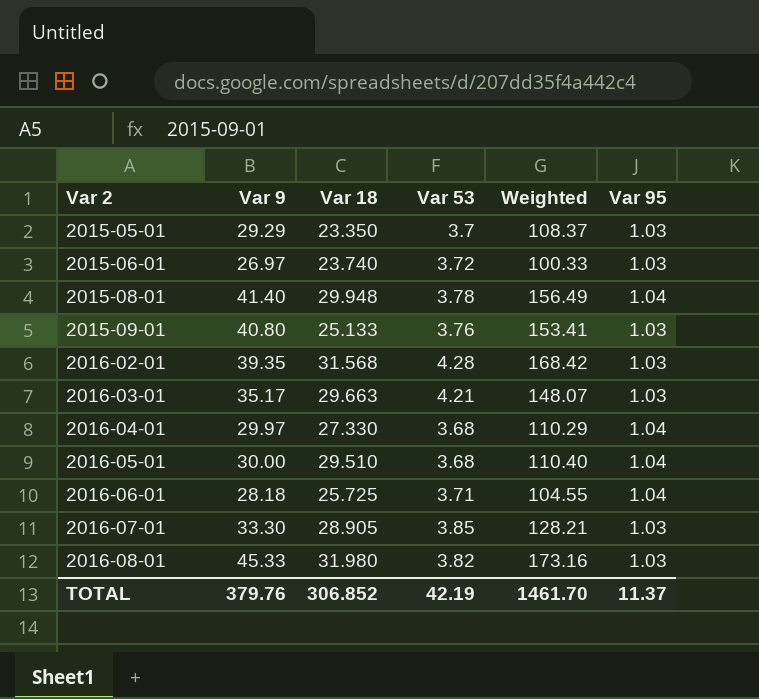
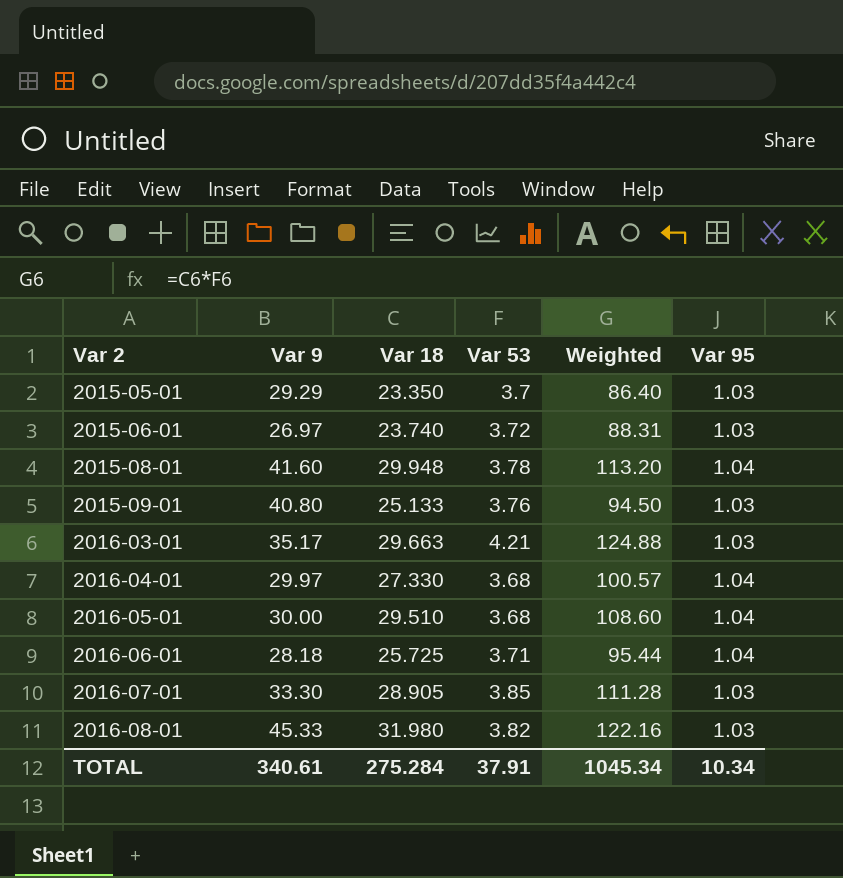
column Weighted | formula: [Var 9] * [Var 53] -> [Var 18] * [Var 53]
row 2016-02-01: 39.35 | 31.568 | 4.28 | 168.42 | 1.03 -> none
2015-08-01 | Var 9: 41.40 -> 41.60
TOTAL | Var 9: 379.76 -> 340.61
TOTAL | Var 18: 306.852 -> 275.284
TOTAL | Var 53: 42.19 -> 37.91
TOTAL | Weighted: 1461.70 -> 1045.34
TOTAL | Var 95: 11.37 -> 10.34

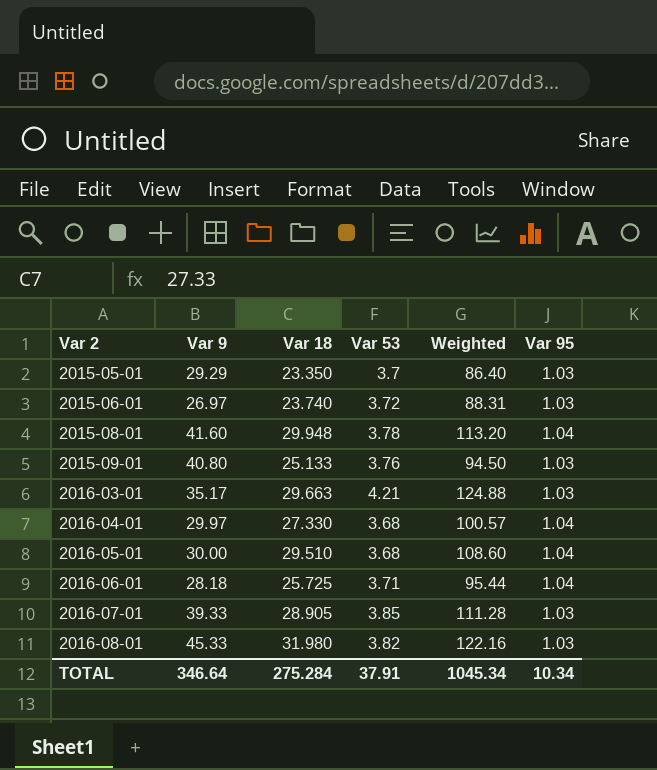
2016-07-01 | Var 9: 33.30 -> 39.33
TOTAL | Var 9: 340.61 -> 346.64

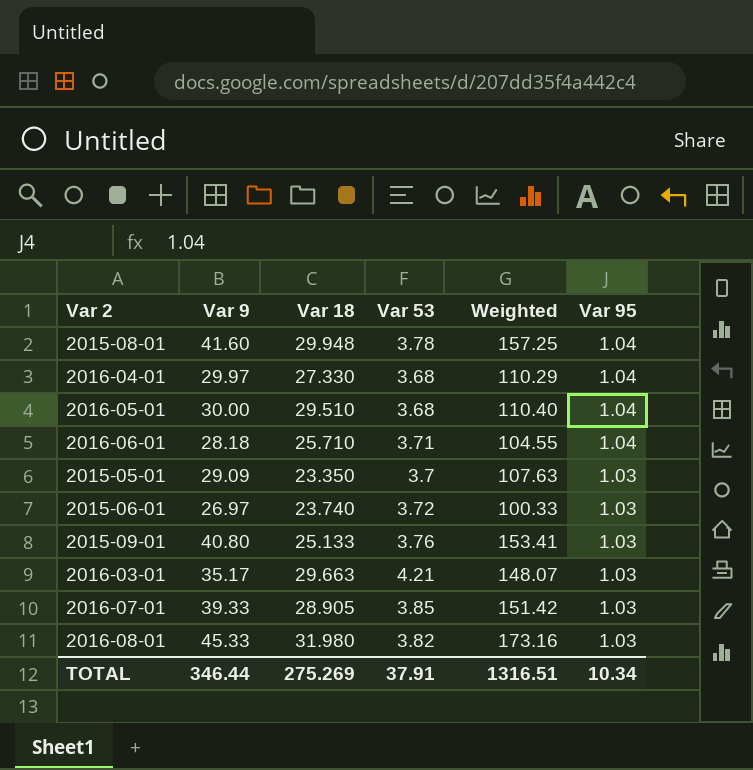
row order: Var 2 ascending -> Var 95 descending
column Weighted | formula: [Var 18] * [Var 53] -> [Var 9] * [Var 53]
2016-06-01 | Var 18: 25.725 -> 25.710
2015-05-01 | Var 9: 29.29 -> 29.09
TOTAL | Var 9: 346.64 -> 346.44
TOTAL | Var 18: 275.284 -> 275.269
TOTAL | Weighted: 1045.34 -> 1316.51

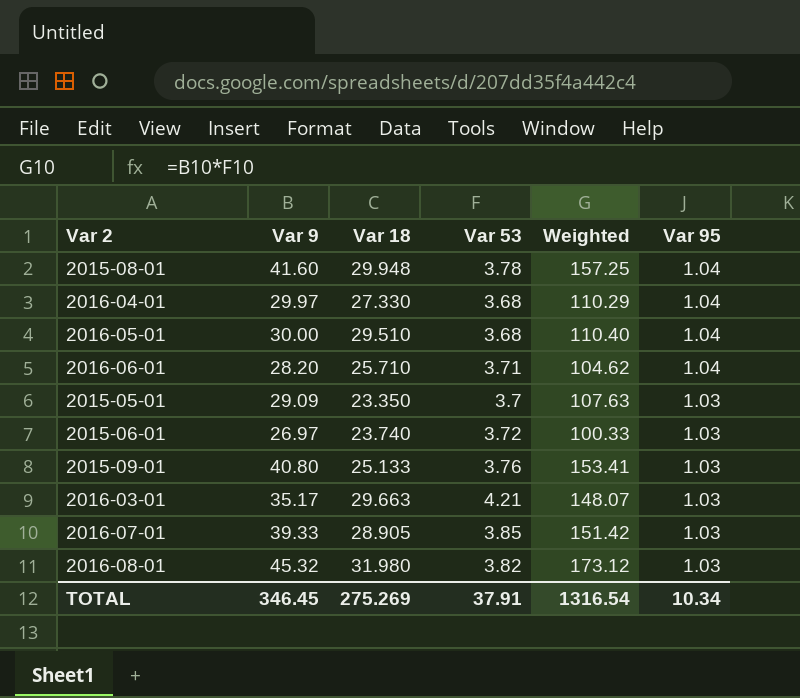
2016-06-01 | Var 9: 28.18 -> 28.20
2016-06-01 | Weighted: 104.55 -> 104.62
2016-08-01 | Var 9: 45.33 -> 45.32
2016-08-01 | Weighted: 173.16 -> 173.12
TOTAL | Var 9: 346.44 -> 346.45
TOTAL | Weighted: 1316.51 -> 1316.54

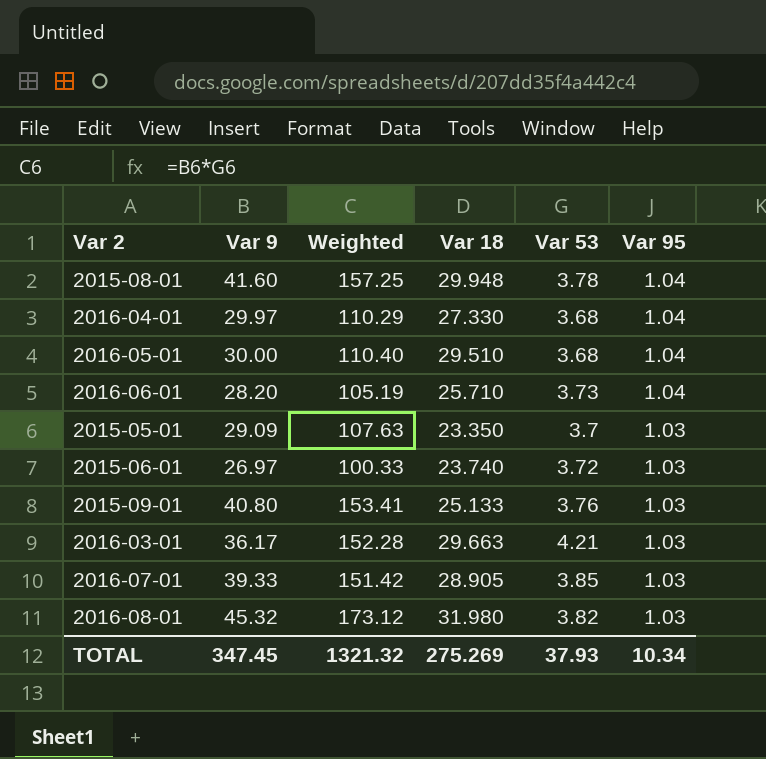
column Weighted | position: 5 -> 3
2016-06-01 | Weighted: 104.62 -> 105.19
2016-06-01 | Var 53: 3.71 -> 3.73
2016-03-01 | Var 9: 35.17 -> 36.17
2016-03-01 | Weighted: 148.07 -> 152.28
TOTAL | Var 9: 346.45 -> 347.45
TOTAL | Weighted: 1316.54 -> 1321.32
TOTAL | Var 53: 37.91 -> 37.93

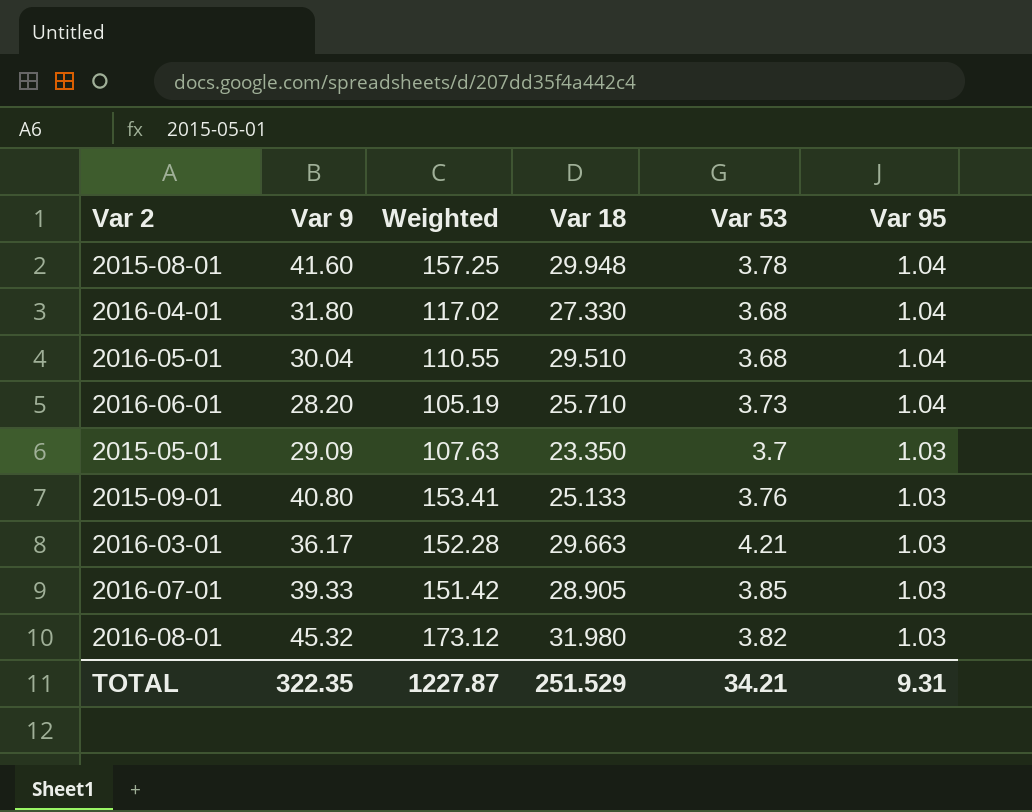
row 2015-06-01: 26.97 | 100.33 | 23.740 | 3.72 | 1.03 -> none
2016-04-01 | Var 9: 29.97 -> 31.80
2016-04-01 | Weighted: 110.29 -> 117.02
2016-05-01 | Var 9: 30.00 -> 30.04
2016-05-01 | Weighted: 110.40 -> 110.55
TOTAL | Var 9: 347.45 -> 322.35
TOTAL | Weighted: 1321.32 -> 1227.87
TOTAL | Var 18: 275.269 -> 251.529
TOTAL | Var 53: 37.93 -> 34.21
TOTAL | Var 95: 10.34 -> 9.31

